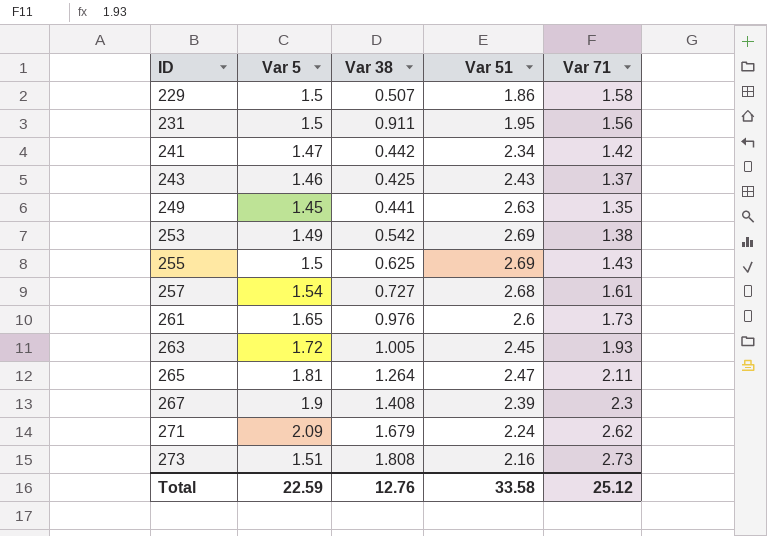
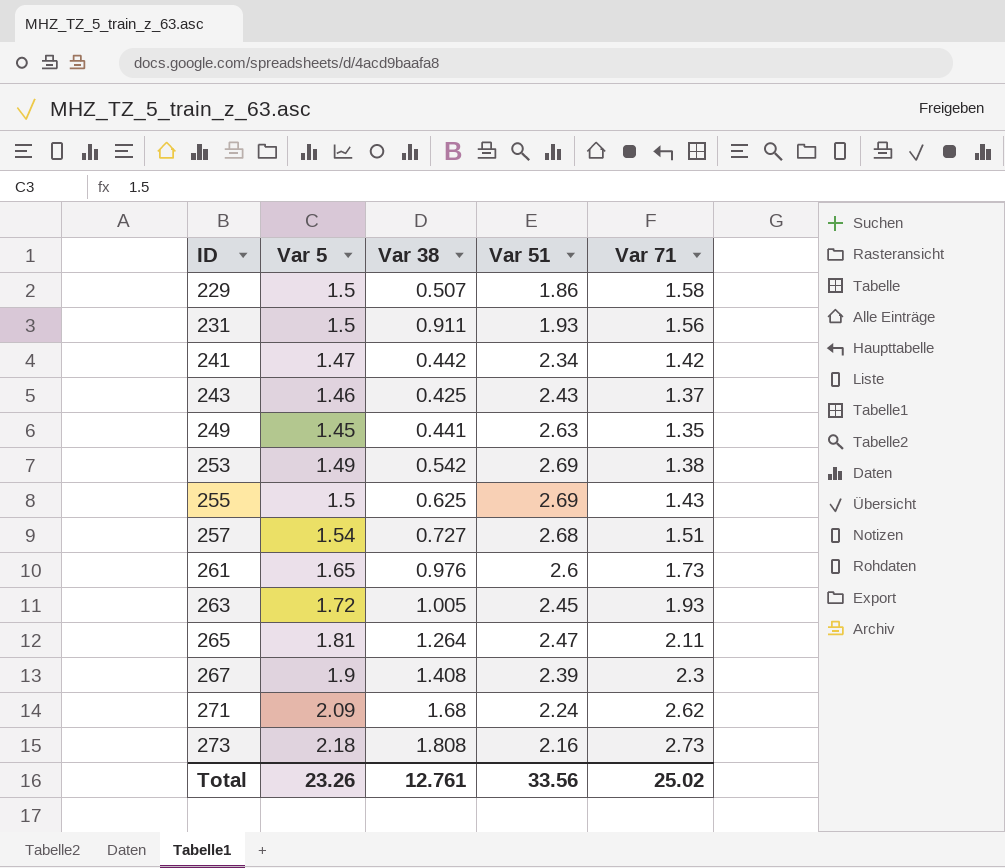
231 | Var 51: 1.95 -> 1.93
257 | Var 71: 1.61 -> 1.51
271 | Var 38: 1.679 -> 1.68
273 | Var 5: 1.51 -> 2.18
Total | Var 5: 22.59 -> 23.26
Total | Var 38: 12.76 -> 12.761
Total | Var 51: 33.58 -> 33.56
Total | Var 71: 25.12 -> 25.02

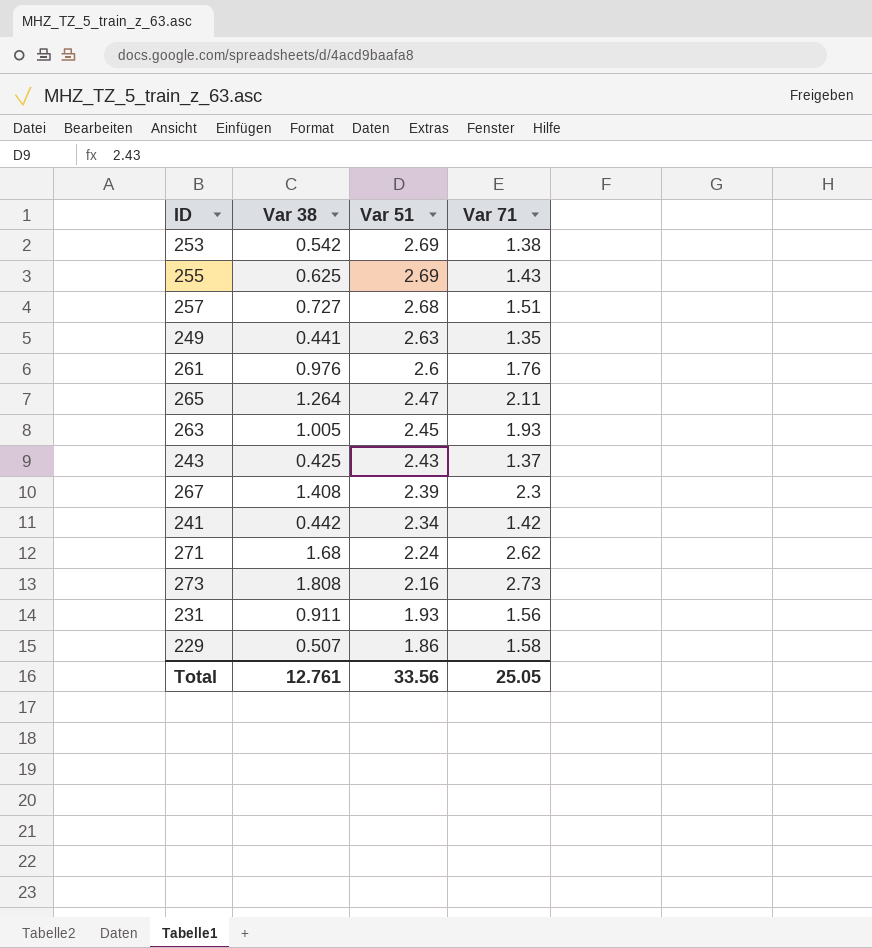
row order: ID ascending -> Var 51 descending
column Var 5 | position: 2 -> none
261 | Var 71: 1.73 -> 1.76
Total | Var 71: 25.02 -> 25.05

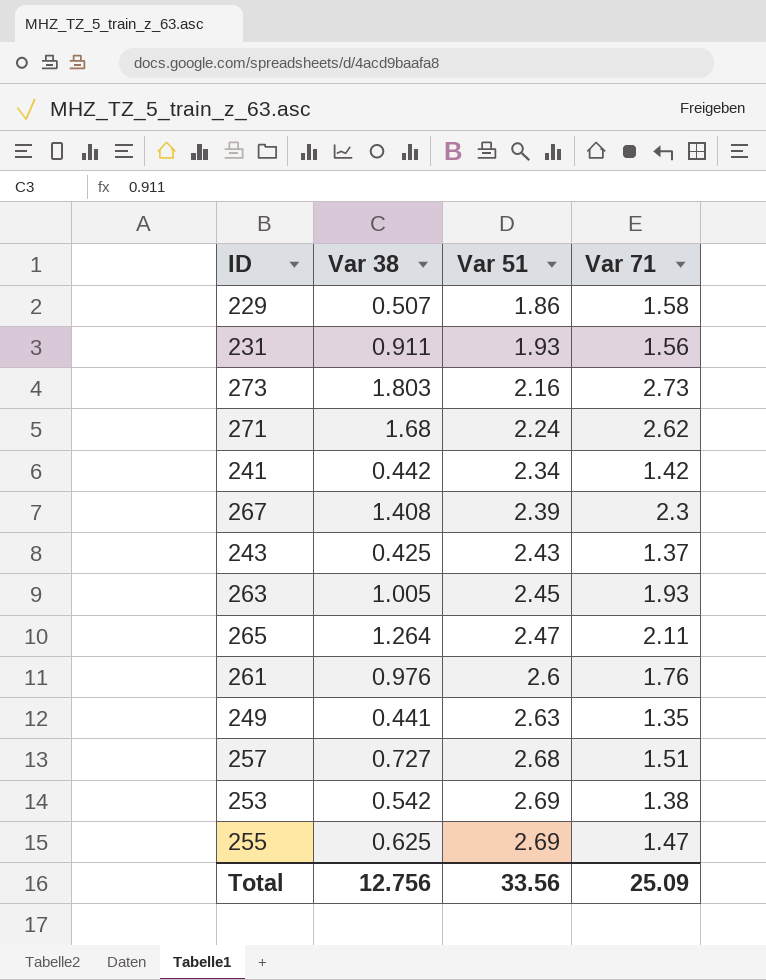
row order: Var 51 descending -> Var 51 ascending
273 | Var 38: 1.808 -> 1.803
255 | Var 71: 1.43 -> 1.47
Total | Var 38: 12.761 -> 12.756
Total | Var 71: 25.05 -> 25.09

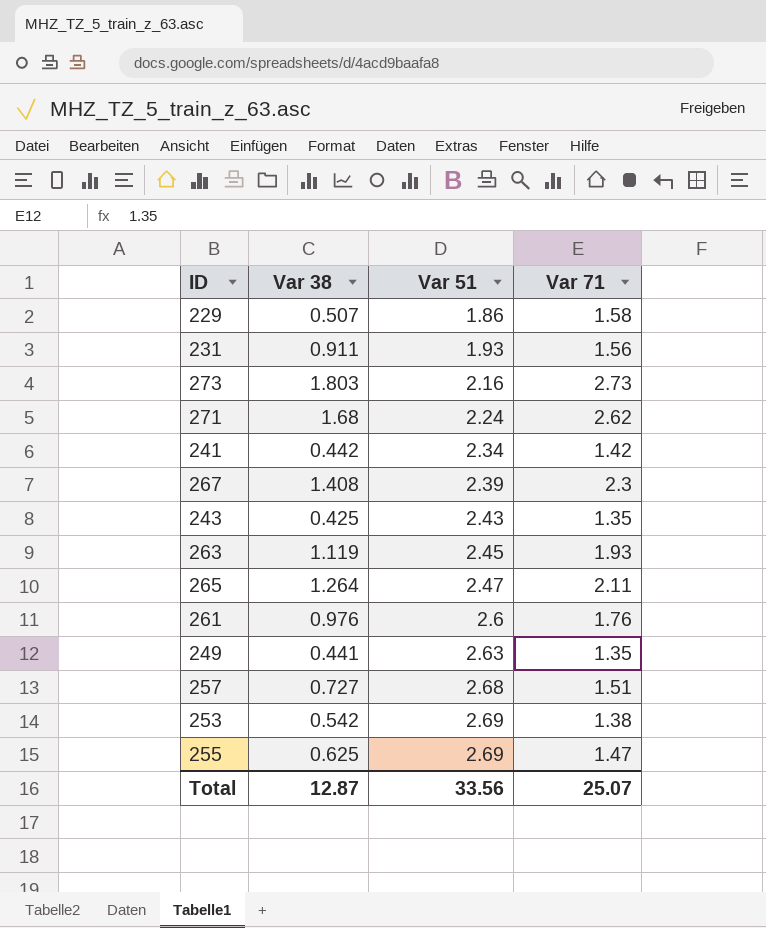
243 | Var 71: 1.37 -> 1.35
263 | Var 38: 1.005 -> 1.119
Total | Var 38: 12.756 -> 12.87
Total | Var 71: 25.09 -> 25.07

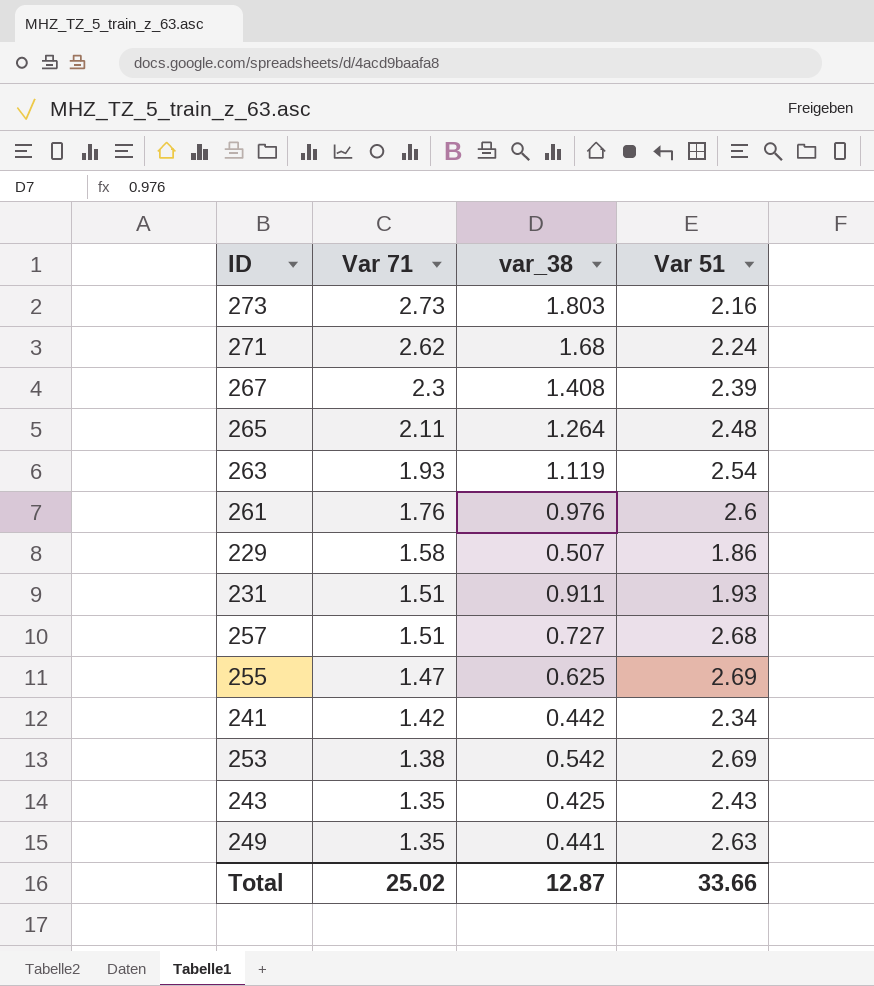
row order: Var 51 ascending -> Var 71 descending
column Var 71 | position: 4 -> 2
column name: Var 38 -> var_38
265 | Var 51: 2.47 -> 2.48
263 | Var 51: 2.45 -> 2.54
231 | Var 71: 1.56 -> 1.51
Total | Var 71: 25.07 -> 25.02
Total | Var 51: 33.56 -> 33.66

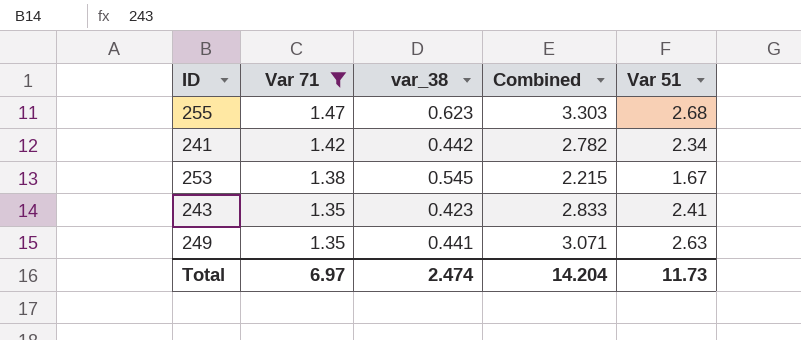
filter: none -> Var 71 <= 1.47
column Combined | formula: none -> [var_38] + [Var 51]
255 | var_38: 0.625 -> 0.623
255 | Var 51: 2.69 -> 2.68
253 | var_38: 0.542 -> 0.545
253 | Var 51: 2.69 -> 1.67
243 | var_38: 0.425 -> 0.423
243 | Var 51: 2.43 -> 2.41
Total | Var 71: 25.02 -> 6.97
Total | var_38: 12.87 -> 2.474
Total | Var 51: 33.66 -> 11.73

